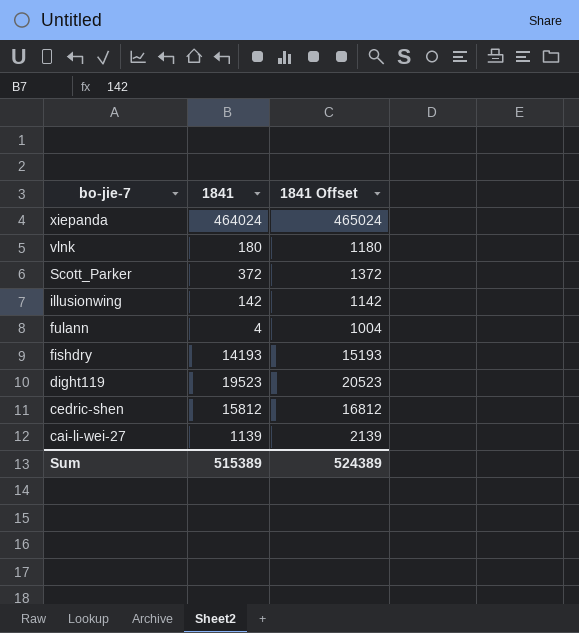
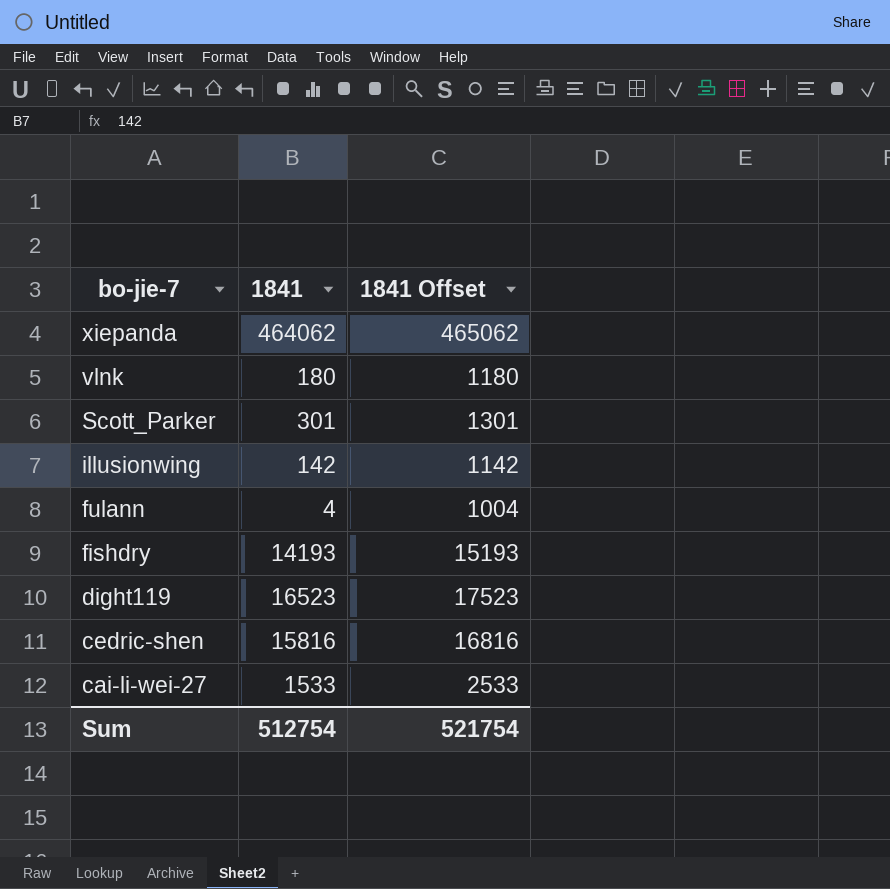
xiepanda | 1841: 464024 -> 464062
xiepanda | 1841 Offset: 465024 -> 465062
Scott_Parker | 1841: 372 -> 301
Scott_Parker | 1841 Offset: 1372 -> 1301
dight119 | 1841: 19523 -> 16523
dight119 | 1841 Offset: 20523 -> 17523
cedric-shen | 1841: 15812 -> 15816
cedric-shen | 1841 Offset: 16812 -> 16816
cai-li-wei-27 | 1841: 1139 -> 1533
cai-li-wei-27 | 1841 Offset: 2139 -> 2533
Sum | 1841: 515389 -> 512754
Sum | 1841 Offset: 524389 -> 521754

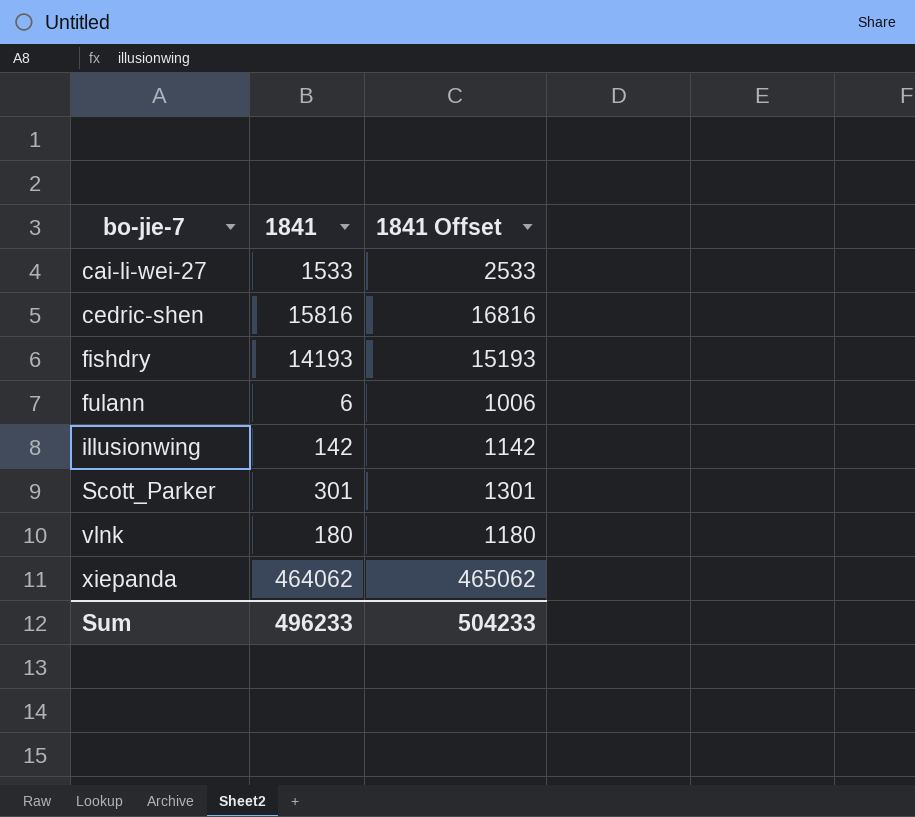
row order: bo-jie-7 descending -> bo-jie-7 ascending
row dight119: 16523 | 17523 -> none
fulann | 1841: 4 -> 6
fulann | 1841 Offset: 1004 -> 1006
Sum | 1841: 512754 -> 496233
Sum | 1841 Offset: 521754 -> 504233

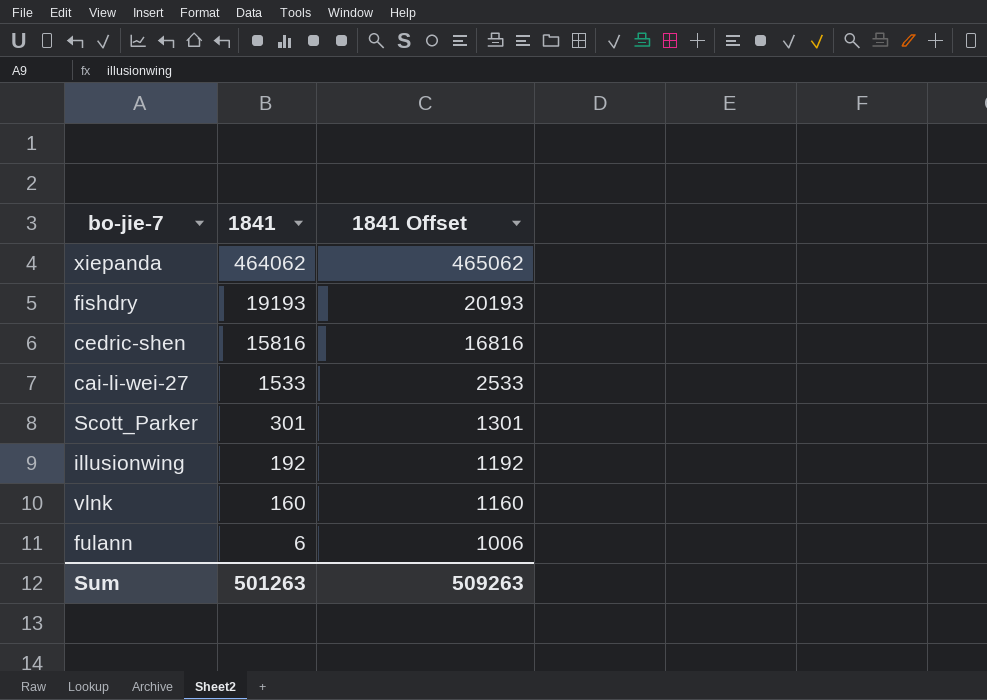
row order: bo-jie-7 ascending -> 1841 descending
fishdry | 1841: 14193 -> 19193
fishdry | 1841 Offset: 15193 -> 20193
illusionwing | 1841: 142 -> 192
illusionwing | 1841 Offset: 1142 -> 1192
vlnk | 1841: 180 -> 160
vlnk | 1841 Offset: 1180 -> 1160
Sum | 1841: 496233 -> 501263
Sum | 1841 Offset: 504233 -> 509263

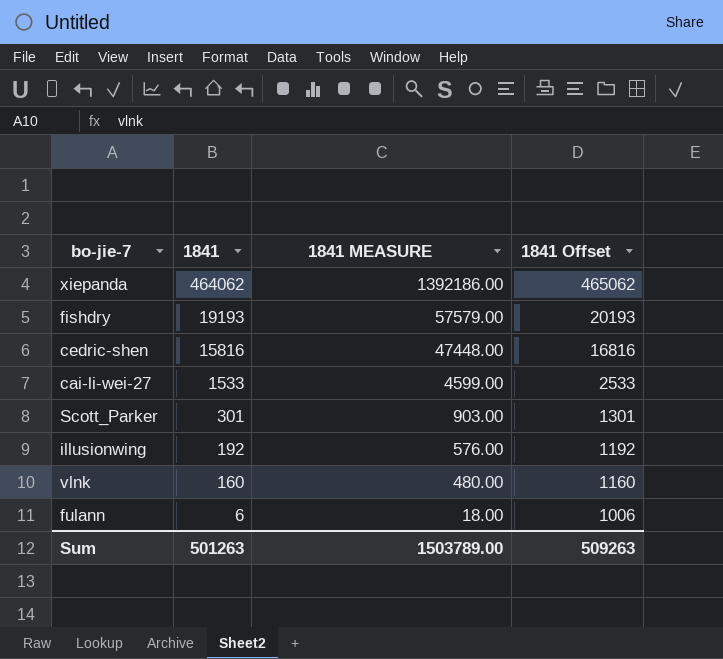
column 1841 MEASURE | formula: none -> [1841] * 3

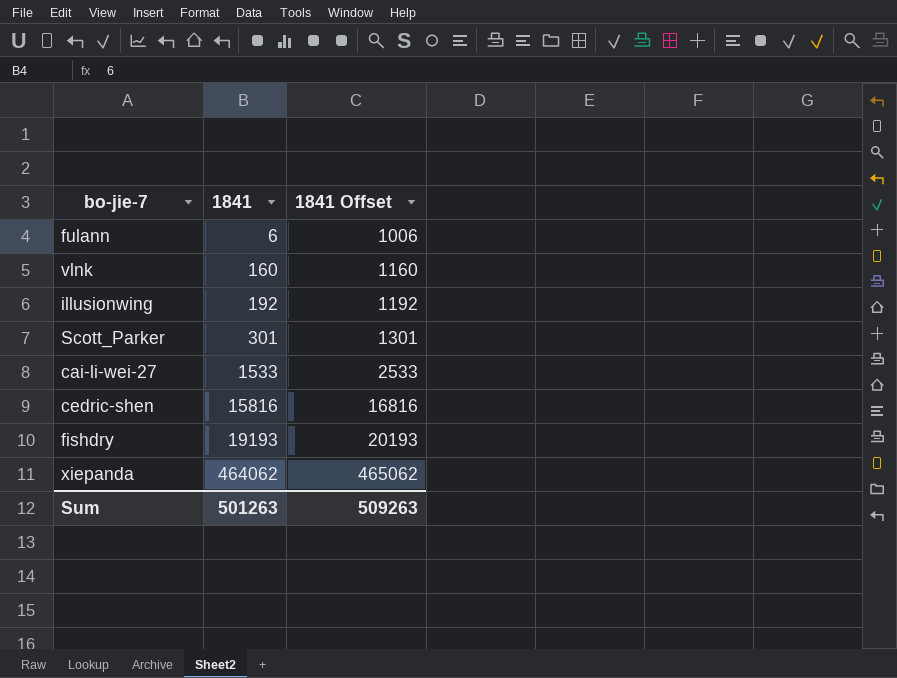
row order: 1841 descending -> 1841 ascending
column 1841 MEASURE | formula: [1841] * 3 -> none

